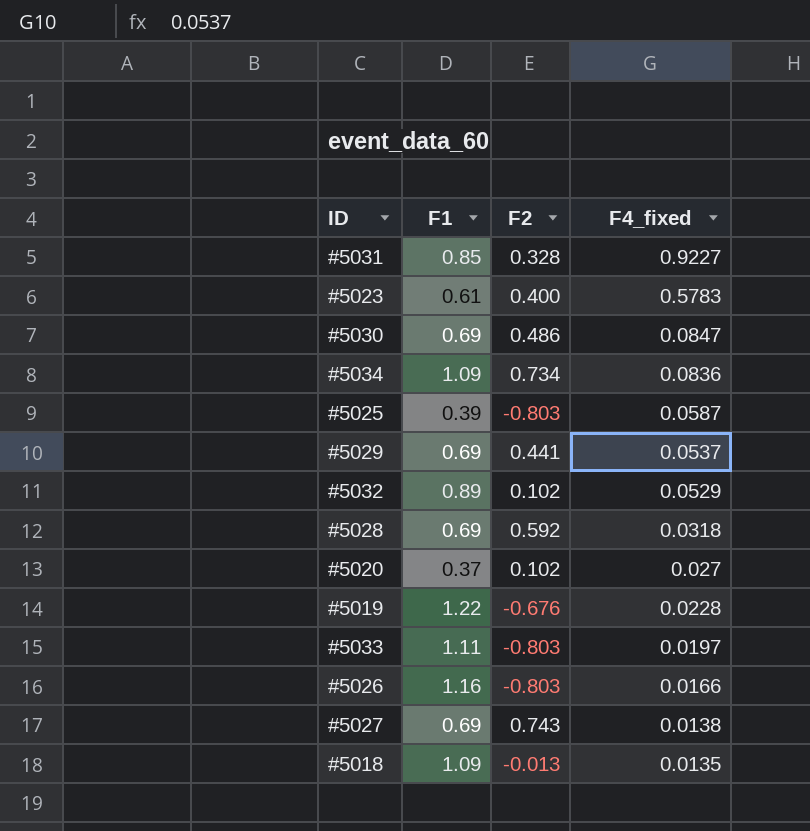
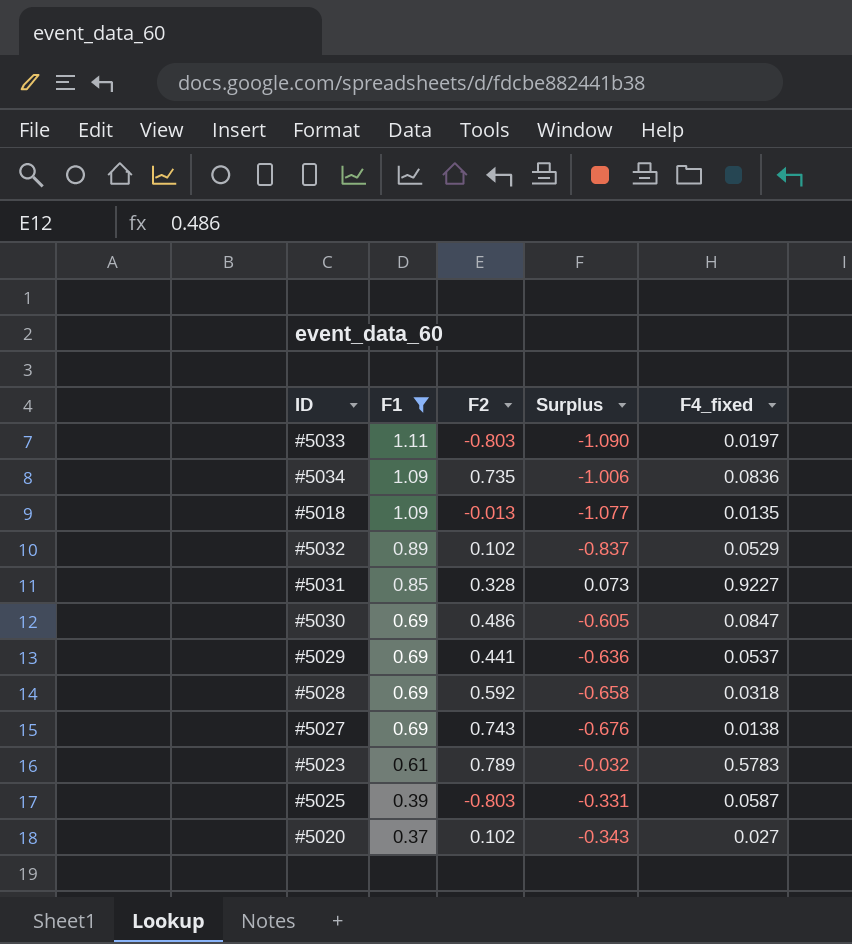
filter: none -> F1 <= 1.11
row order: F4_fixed descending -> F1 descending
column Surplus | formula: none -> [F4_fixed] - [F1]
#5034 | F2: 0.734 -> 0.735
#5023 | F2: 0.400 -> 0.789

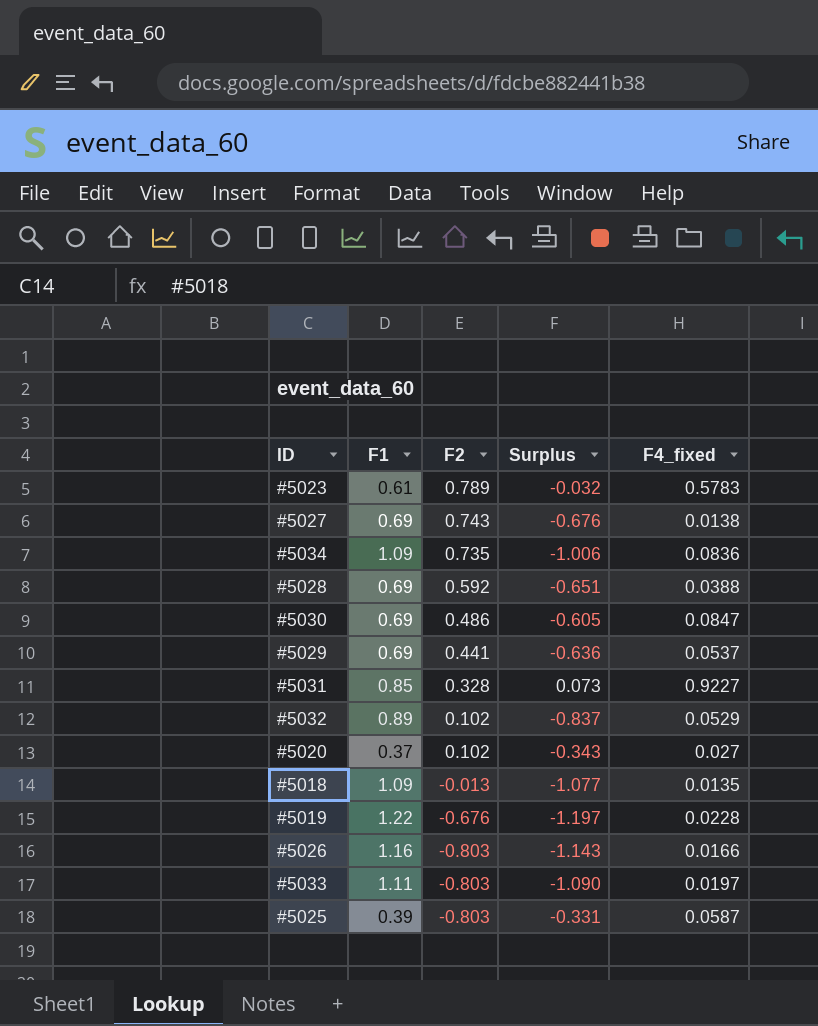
filter: F1 <= 1.11 -> none
row order: F1 descending -> F2 descending
#5028 | Surplus: -0.658 -> -0.651
#5028 | F4_fixed: 0.0318 -> 0.0388

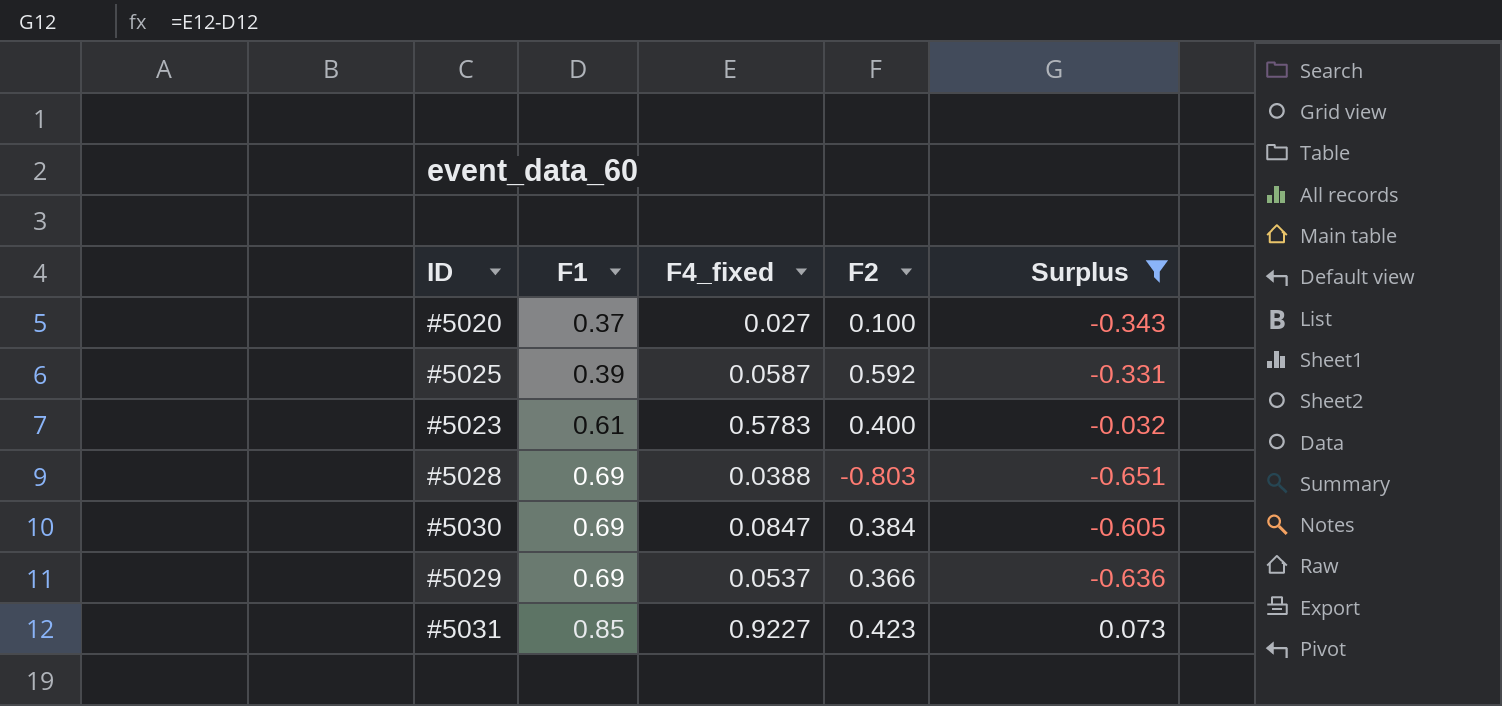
filter: none -> Surplus >= -0.651
row order: F2 descending -> F1 ascending
column F4_fixed | position: 5 -> 3
#5020 | F2: 0.102 -> 0.100
#5025 | F2: -0.803 -> 0.592
#5023 | F2: 0.789 -> 0.400
#5028 | F2: 0.592 -> -0.803
#5030 | F2: 0.486 -> 0.384
#5029 | F2: 0.441 -> 0.366
#5031 | F2: 0.328 -> 0.423

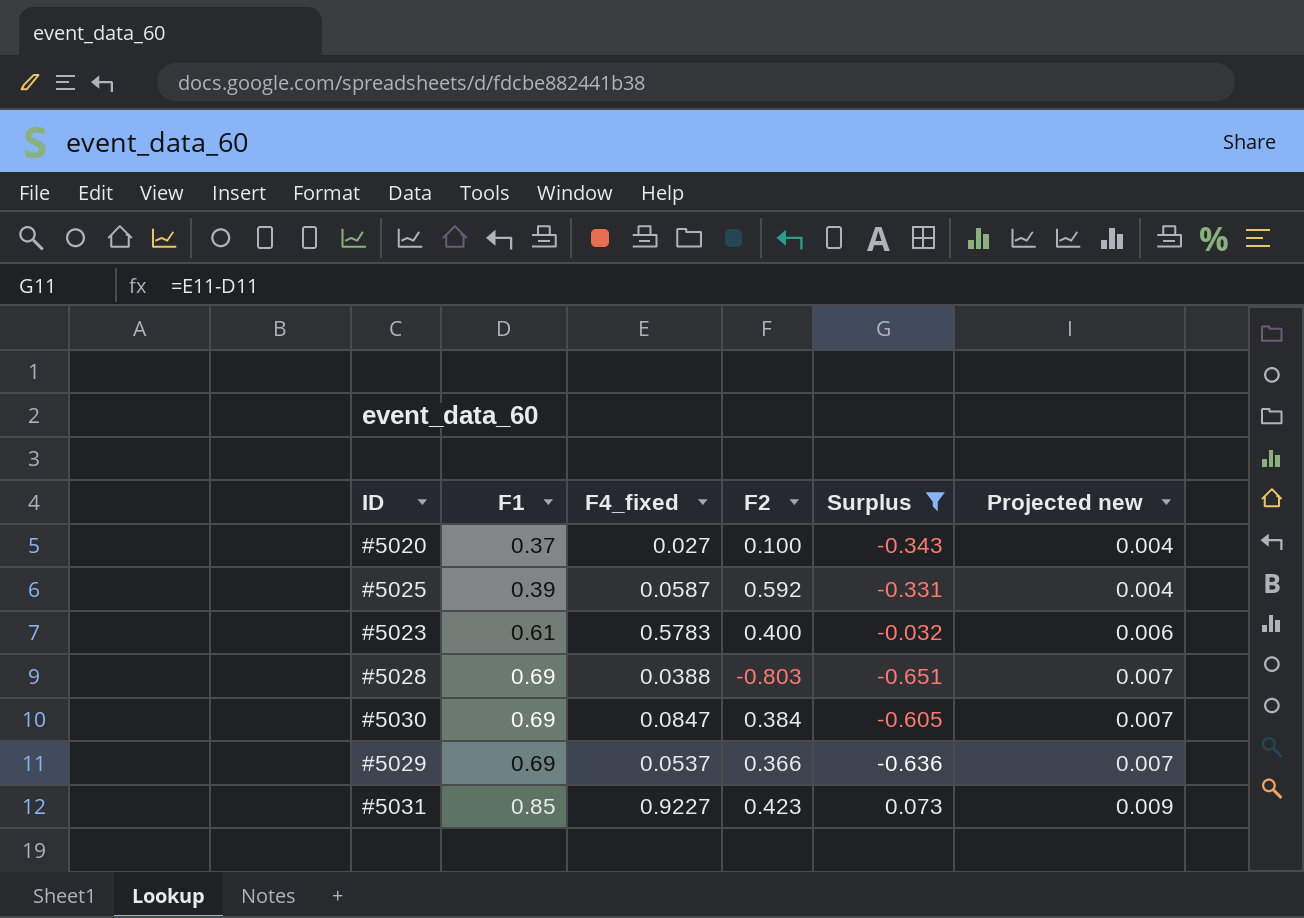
column Projected new | formula: none -> [F1] * 0.01

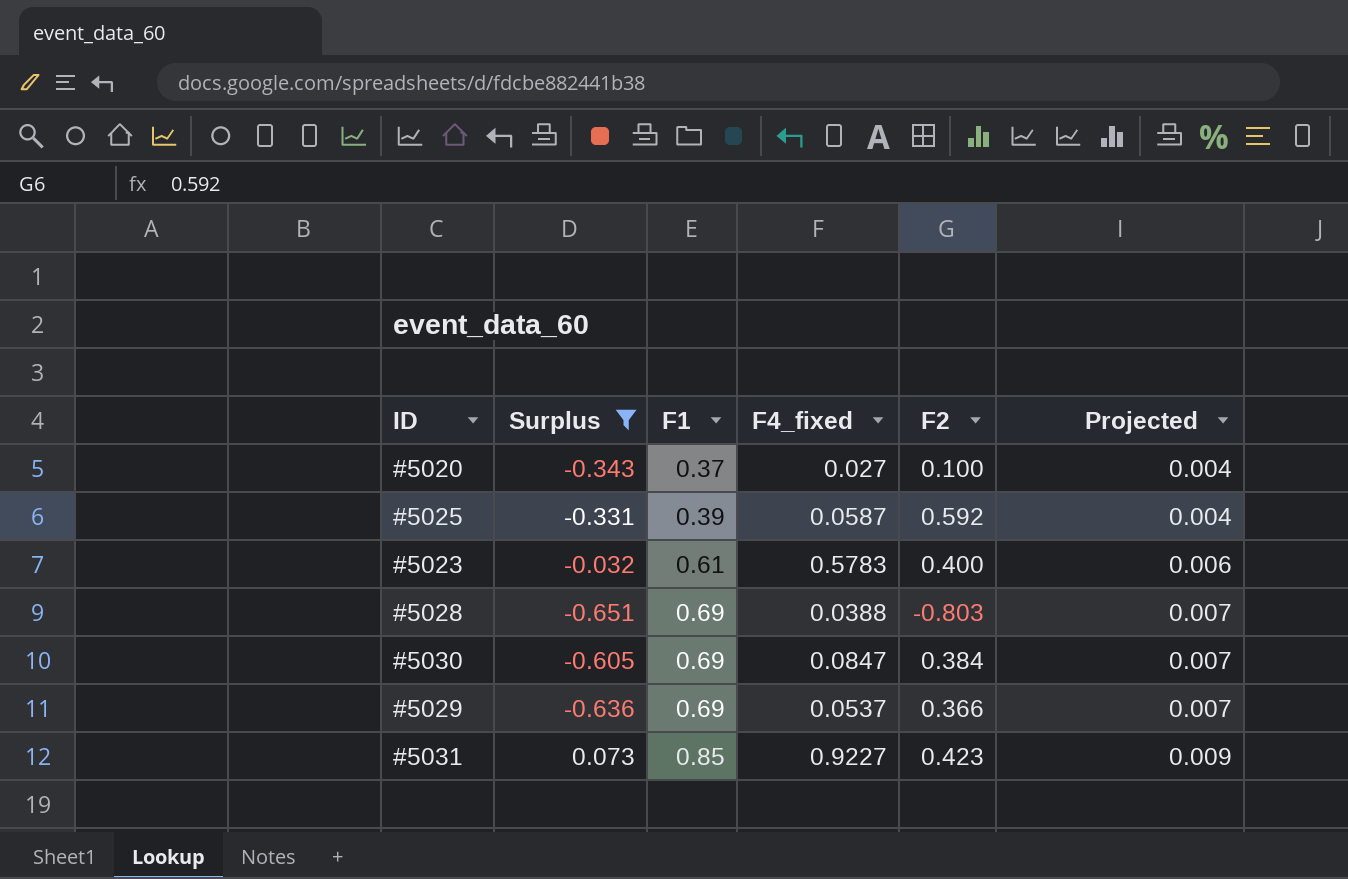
column Surplus | position: 5 -> 2
column name: Projected new -> Projected

